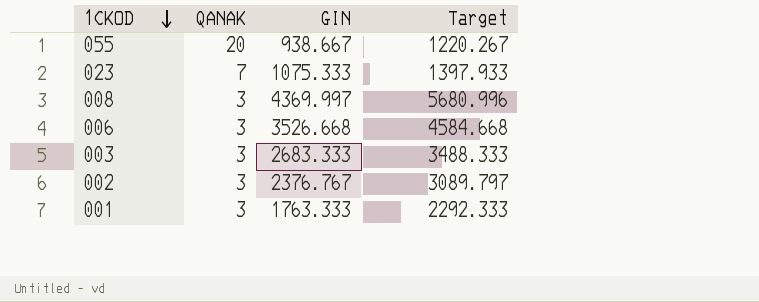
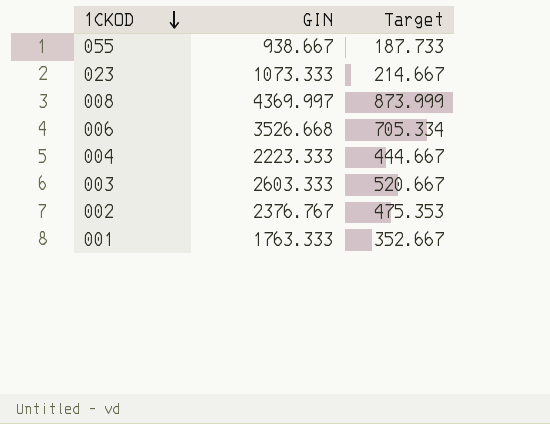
column QANAK | position: 2 -> none
column Target | formula: [GIN] * 1.3 -> [GIN] * 0.2
023 | GIN: 1075.333 -> 1073.333
row 004: none -> 2223.333 | 444.667
003 | GIN: 2683.333 -> 2603.333

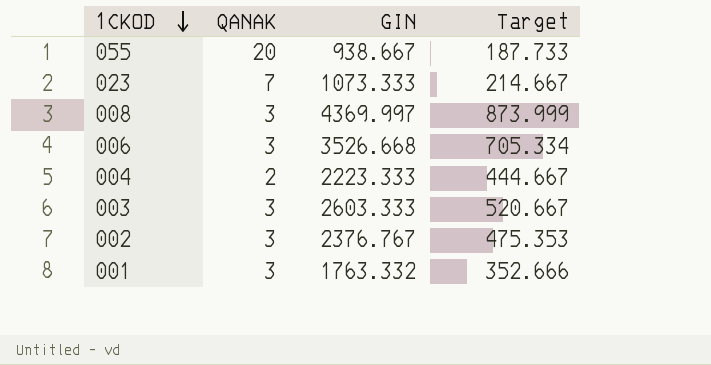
column QANAK | position: none -> 2
001 | GIN: 1763.333 -> 1763.332
001 | Target: 352.667 -> 352.666

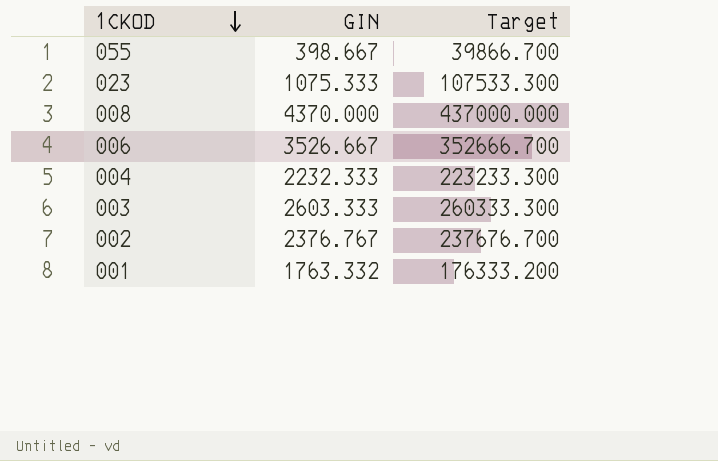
column QANAK | position: 2 -> none
column Target | formula: [GIN] * 0.2 -> [GIN] * 100
055 | GIN: 938.667 -> 398.667
023 | GIN: 1073.333 -> 1075.333
008 | GIN: 4369.997 -> 4370.000
006 | GIN: 3526.668 -> 3526.667
004 | GIN: 2223.333 -> 2232.333

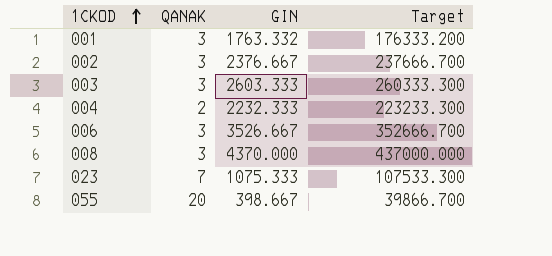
row order: 1CKOD descending -> 1CKOD ascending
column QANAK | position: none -> 2
002 | GIN: 2376.767 -> 2376.667
002 | Target: 237676.700 -> 237666.700

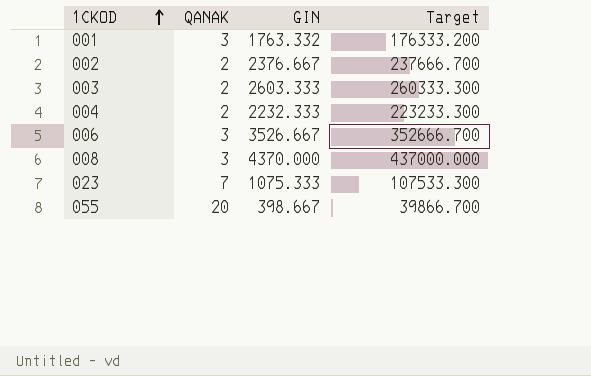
002 | QANAK: 3 -> 2
003 | QANAK: 3 -> 2

